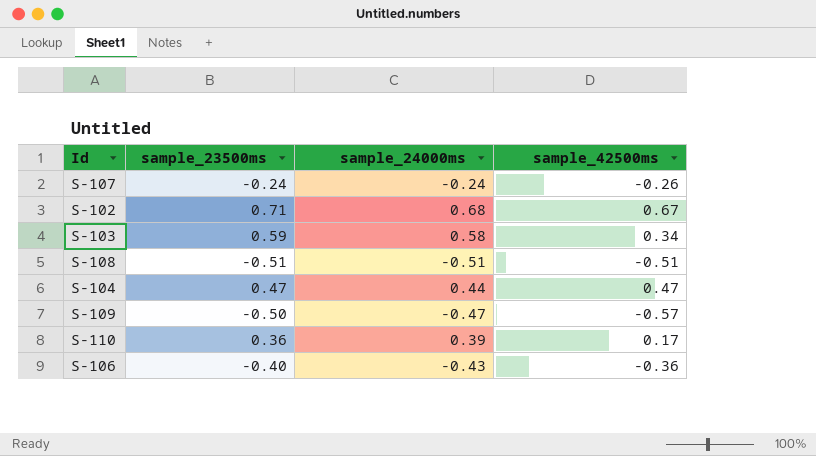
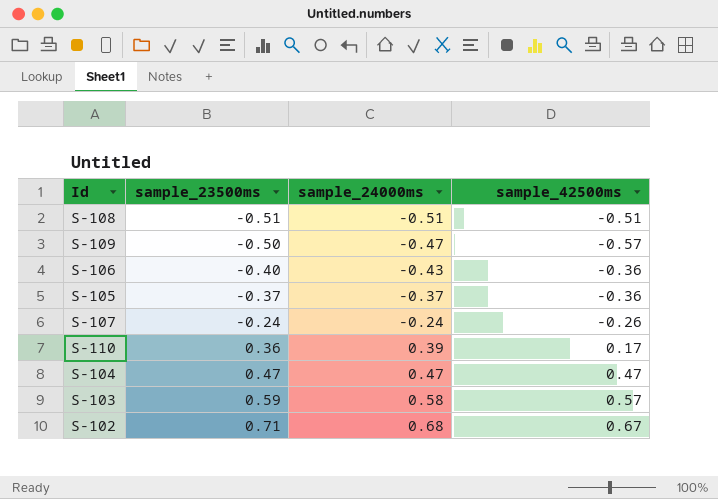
row order: none -> sample_23500ms ascending
row S-105: none -> -0.37 | -0.37 | -0.36
S-104 | sample_24000ms: 0.44 -> 0.47
S-103 | sample_42500ms: 0.34 -> 0.57

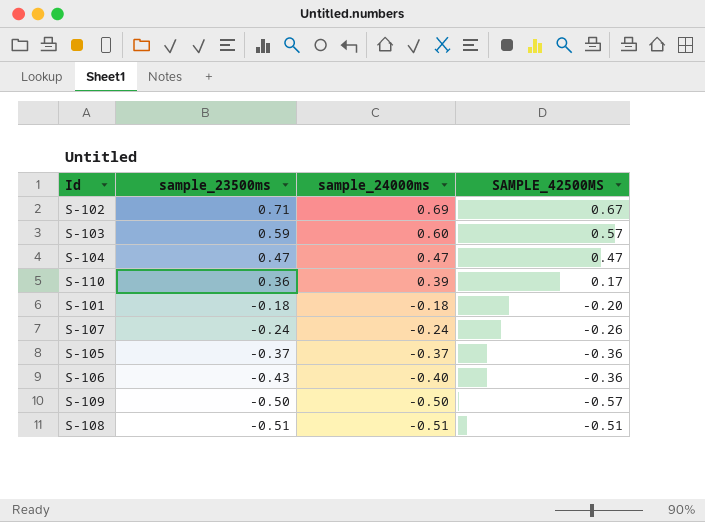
row order: sample_23500ms ascending -> sample_23500ms descending
column name: sample_42500ms -> SAMPLE_42500MS
S-102 | sample_24000ms: 0.68 -> 0.69
S-103 | sample_24000ms: 0.58 -> 0.60
row S-101: none -> -0.18 | -0.18 | -0.20
S-106 | sample_23500ms: -0.40 -> -0.43
S-106 | sample_24000ms: -0.43 -> -0.40
S-109 | sample_24000ms: -0.47 -> -0.50

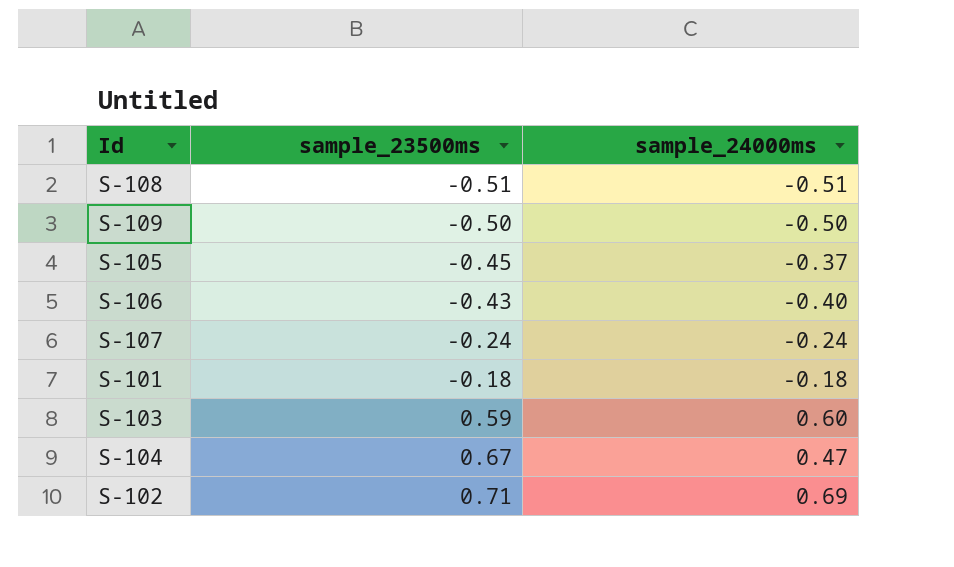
row order: sample_23500ms descending -> sample_23500ms ascending
column SAMPLE_42500MS | position: 4 -> none
row S-110: 0.36 | 0.39 | 0.17 -> none
S-105 | sample_23500ms: -0.37 -> -0.45
S-104 | sample_23500ms: 0.47 -> 0.67

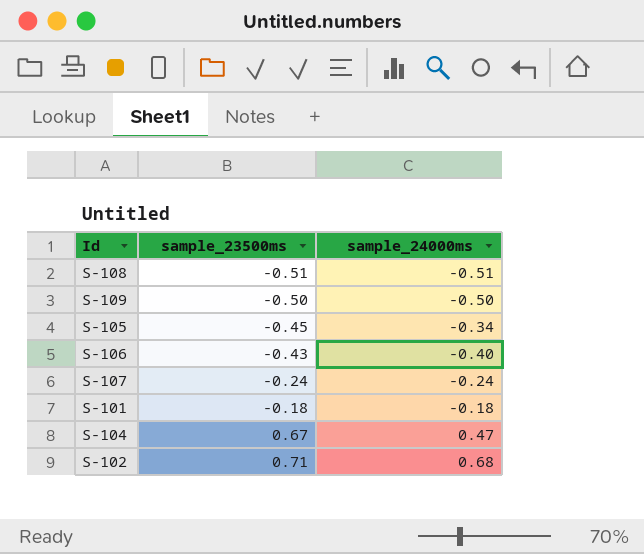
row S-103: 0.59 | 0.60 -> none
S-105 | sample_24000ms: -0.37 -> -0.34
S-102 | sample_24000ms: 0.69 -> 0.68

